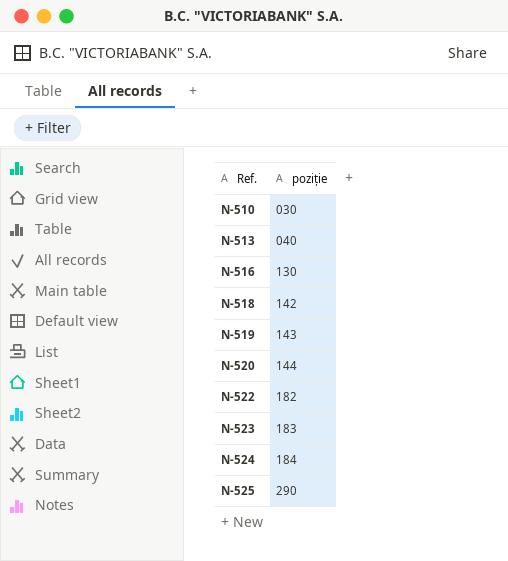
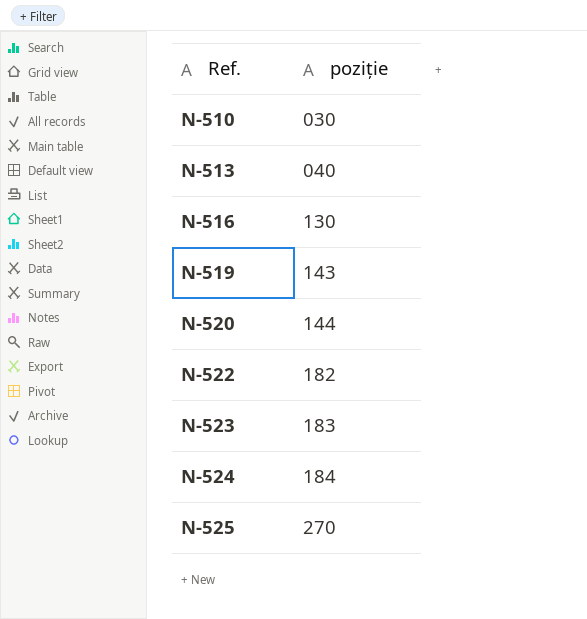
row N-518: 142 -> none
N-525 | poziție: 290 -> 270

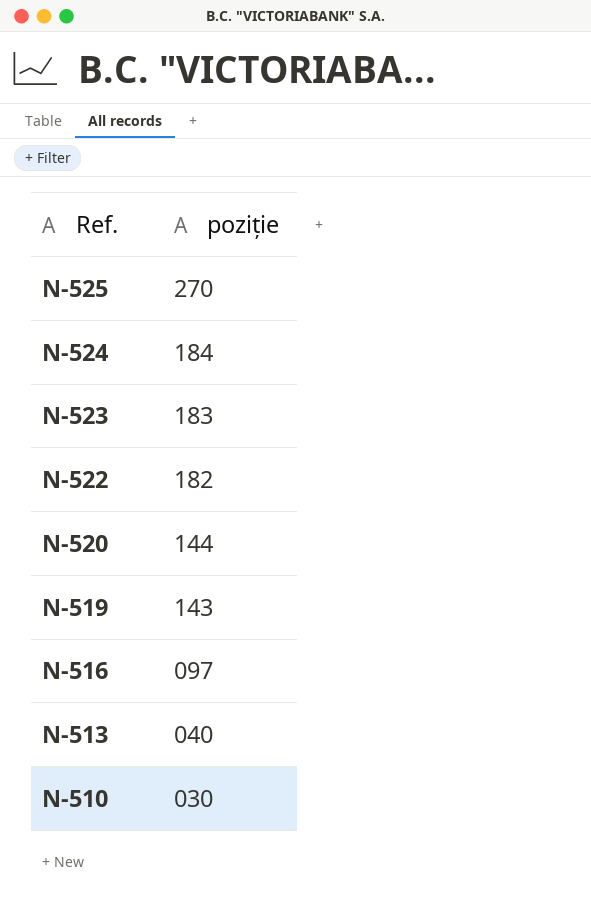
row order: Ref. ascending -> Ref. descending
N-516 | poziție: 130 -> 097

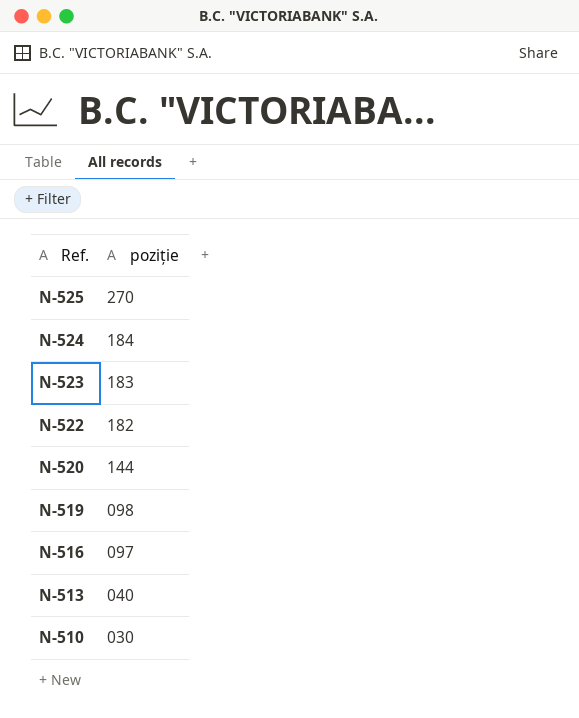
N-519 | poziție: 143 -> 098

